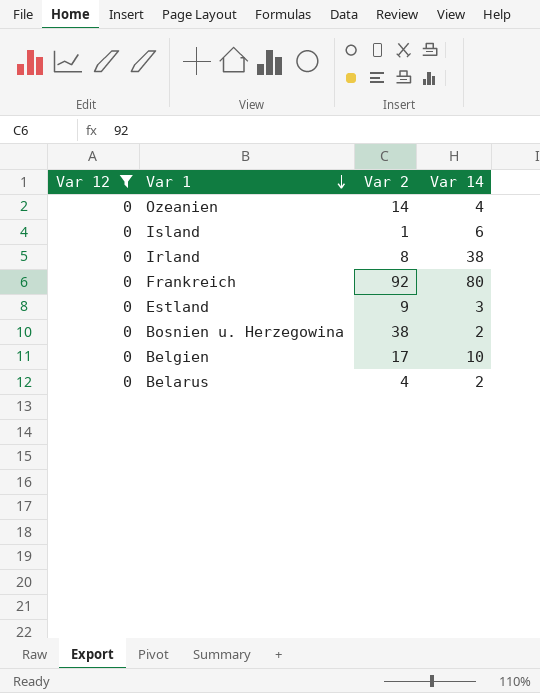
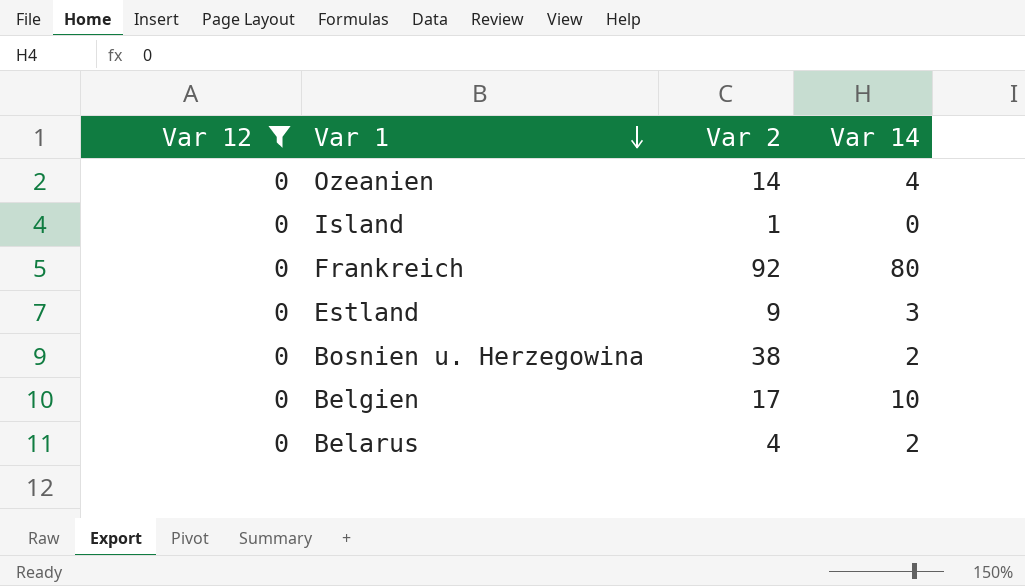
row Irland: 0 | 8 | 38 -> none
Island | Var 14: 6 -> 0

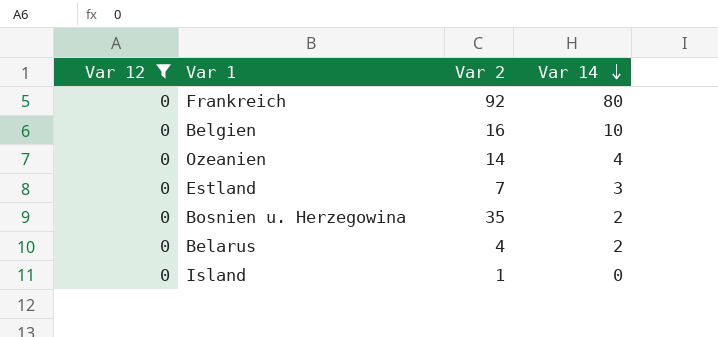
row order: Var 1 descending -> Var 14 descending
Belgien | Var 2: 17 -> 16
Estland | Var 2: 9 -> 7
Bosnien u. Herzegowina | Var 2: 38 -> 35

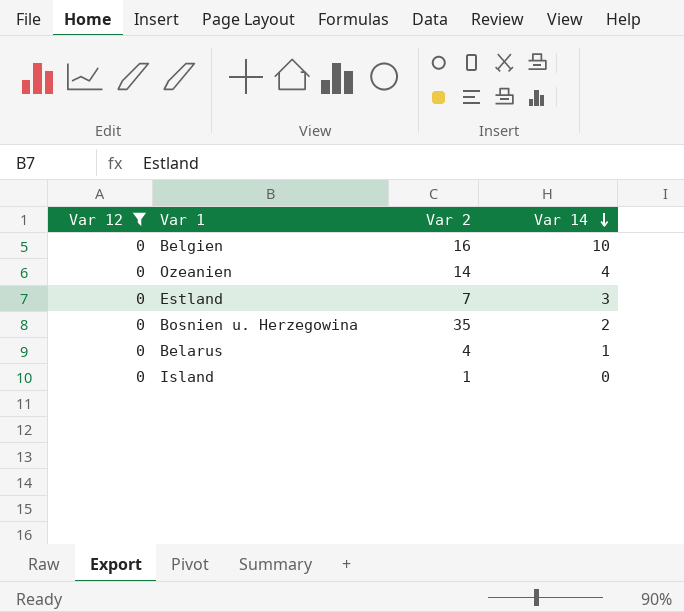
row Frankreich: 0 | 92 | 80 -> none
Belarus | Var 14: 2 -> 1

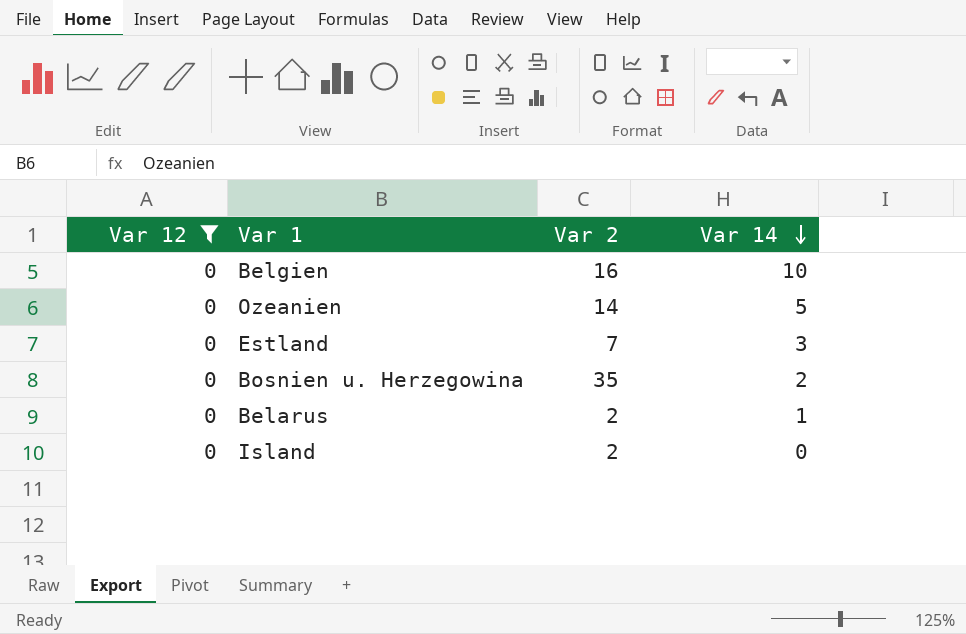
Ozeanien | Var 14: 4 -> 5
Belarus | Var 2: 4 -> 2
Island | Var 2: 1 -> 2

